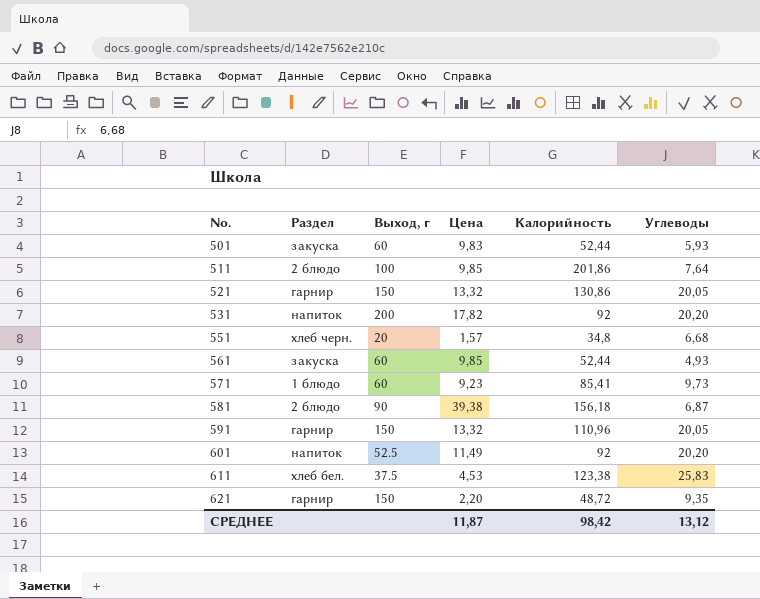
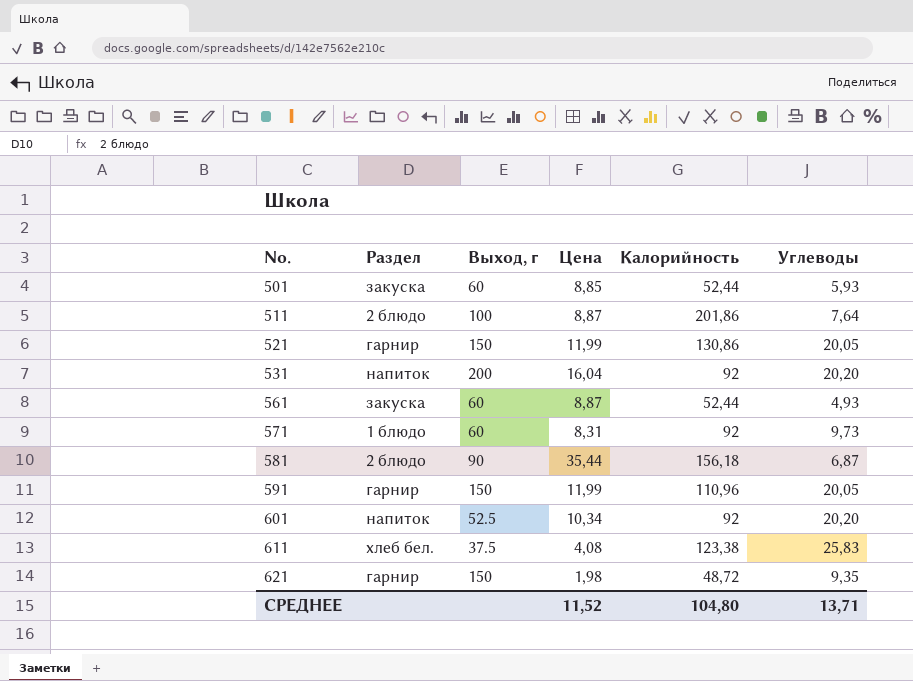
row 551: хлеб черн. | 20 | 1,57 | 34,8 | 6,68 -> none
501 | Цена: 9,83 -> 8,85
511 | Цена: 9,85 -> 8,87
521 | Цена: 13,32 -> 11,99
531 | Цена: 17,82 -> 16,04
561 | Цена: 9,85 -> 8,87
571 | Цена: 9,23 -> 8,31
571 | Калорийность: 85,41 -> 92
581 | Цена: 39,38 -> 35,44
591 | Цена: 13,32 -> 11,99
601 | Цена: 11,49 -> 10,34
611 | Цена: 4,53 -> 4,08
621 | Цена: 2,20 -> 1,98
СРЕДНЕЕ | Цена: 11,87 -> 11,52
СРЕДНЕЕ | Калорийность: 98,42 -> 104,80
СРЕДНЕЕ | Углеводы: 13,12 -> 13,71

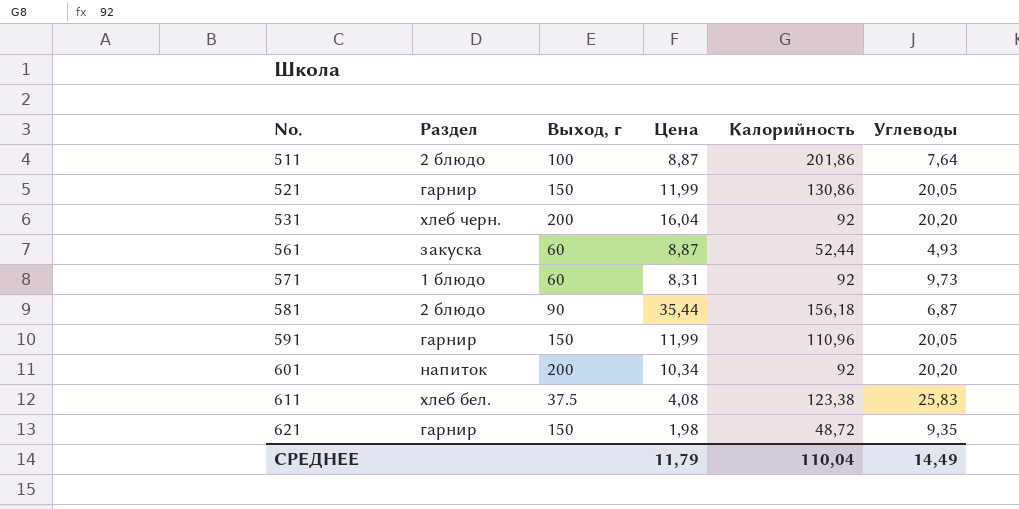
row 501: закуска | 60 | 8,85 | 52,44 | 5,93 -> none
531 | Раздел: напиток -> хлеб черн.
601 | Выход, г: 52.5 -> 200
СРЕДНЕЕ | Цена: 11,52 -> 11,79
СРЕДНЕЕ | Калорийность: 104,80 -> 110,04
СРЕДНЕЕ | Углеводы: 13,71 -> 14,49

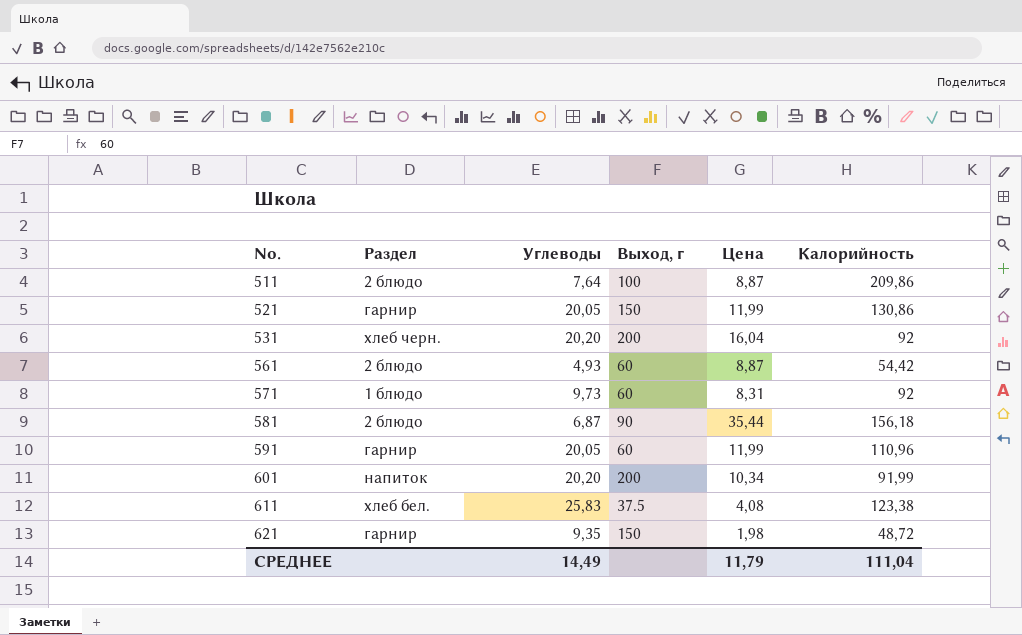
column Углеводы | position: 6 -> 3
511 | Калорийность: 201,86 -> 209,86
561 | Раздел: закуска -> 2 блюдо
561 | Калорийность: 52,44 -> 54,42
591 | Выход, г: 150 -> 60
601 | Калорийность: 92 -> 91,99
СРЕДНЕЕ | Калорийность: 110,04 -> 111,04

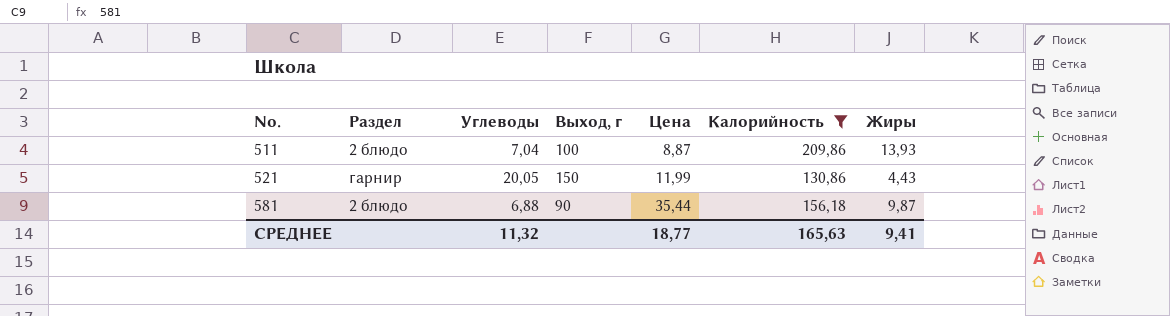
filter: none -> Калорийность >= 130,86
column Жиры | position: none -> 7
511 | Углеводы: 7,64 -> 7,04
581 | Углеводы: 6,87 -> 6,88
СРЕДНЕЕ | Углеводы: 14,49 -> 11,32
СРЕДНЕЕ | Цена: 11,79 -> 18,77
СРЕДНЕЕ | Калорийность: 111,04 -> 165,63

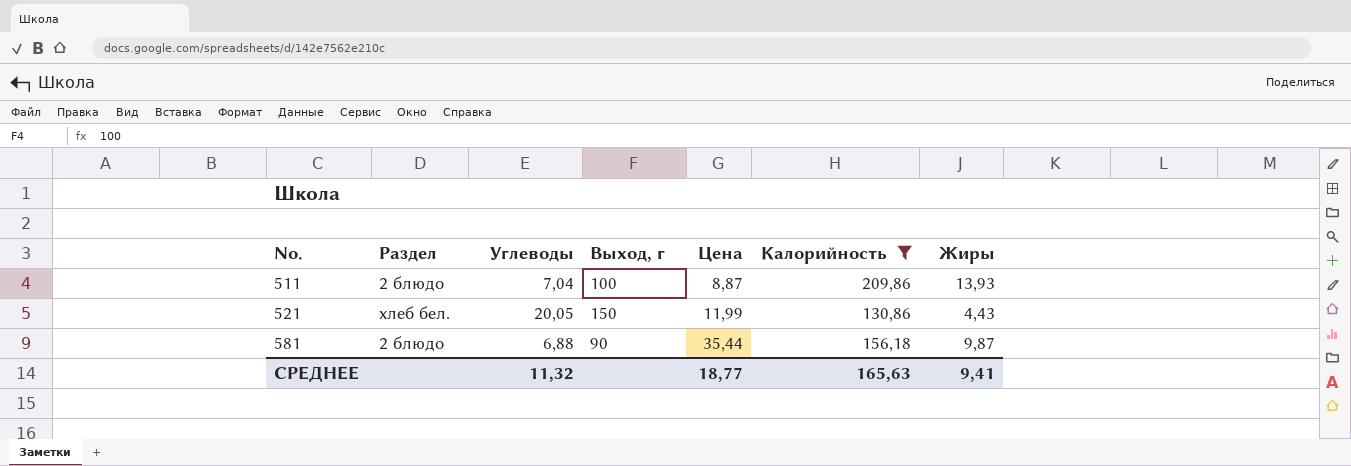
521 | Раздел: гарнир -> хлеб бел.

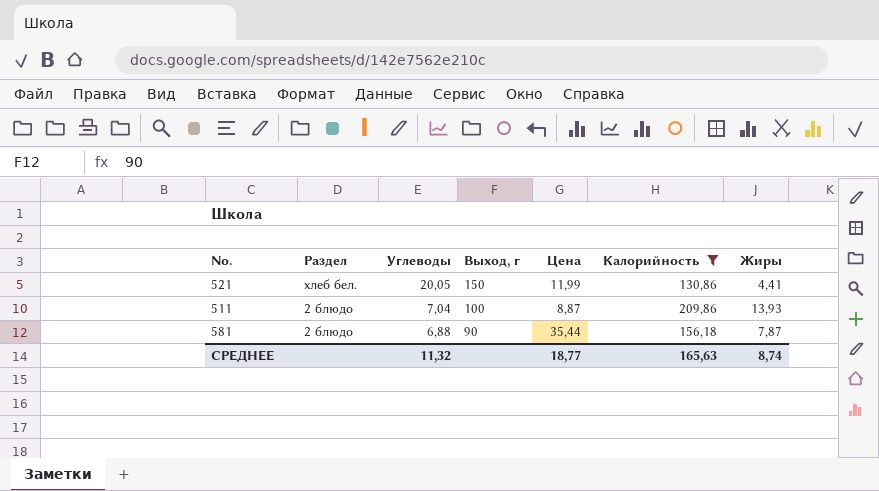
row order: No. ascending -> Раздел descending
521 | Жиры: 4,43 -> 4,41
581 | Жиры: 9,87 -> 7,87
СРЕДНЕЕ | Жиры: 9,41 -> 8,74

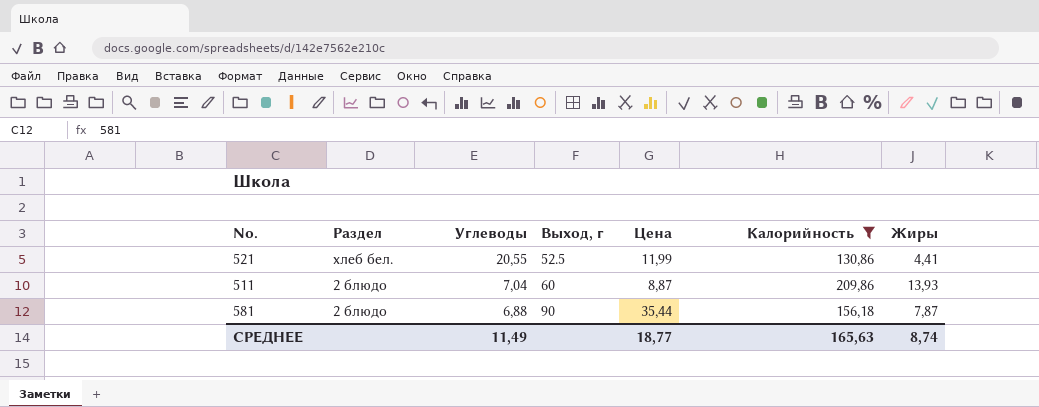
521 | Углеводы: 20,05 -> 20,55
521 | Выход, г: 150 -> 52.5
511 | Выход, г: 100 -> 60
СРЕДНЕЕ | Углеводы: 11,32 -> 11,49

